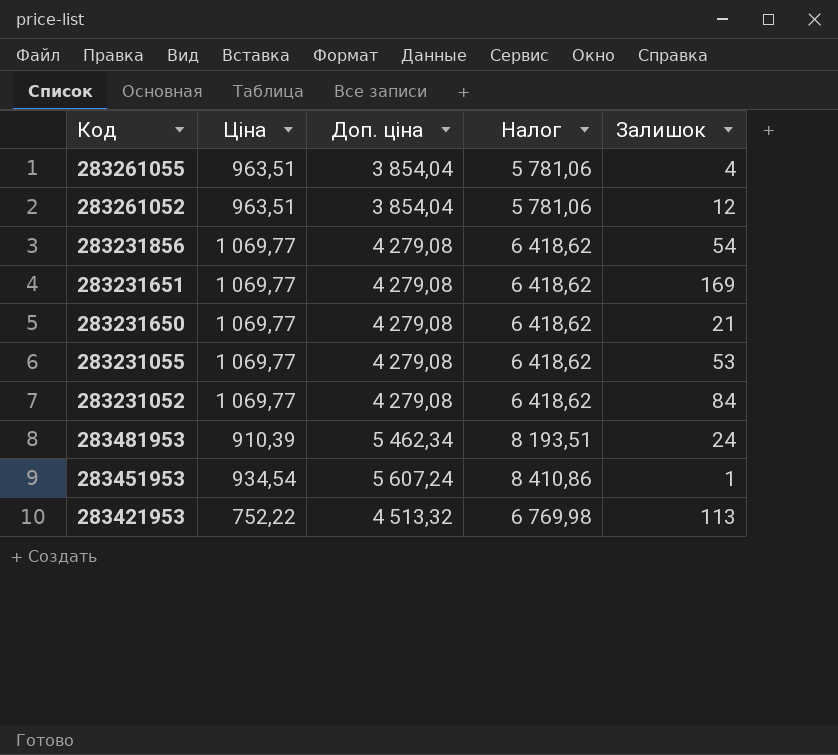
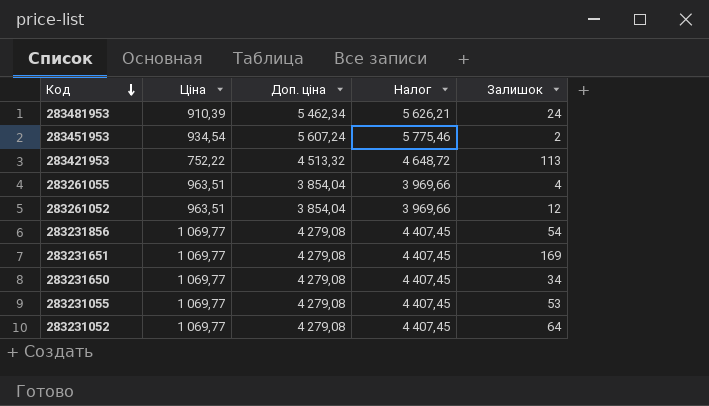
row order: none -> Код descending
column Налог | formula: [Доп. ціна] * 1,5 -> [Доп. ціна] * 1,03
283451953 | Залишок: 1 -> 2
283231650 | Залишок: 21 -> 34
283231052 | Залишок: 84 -> 64

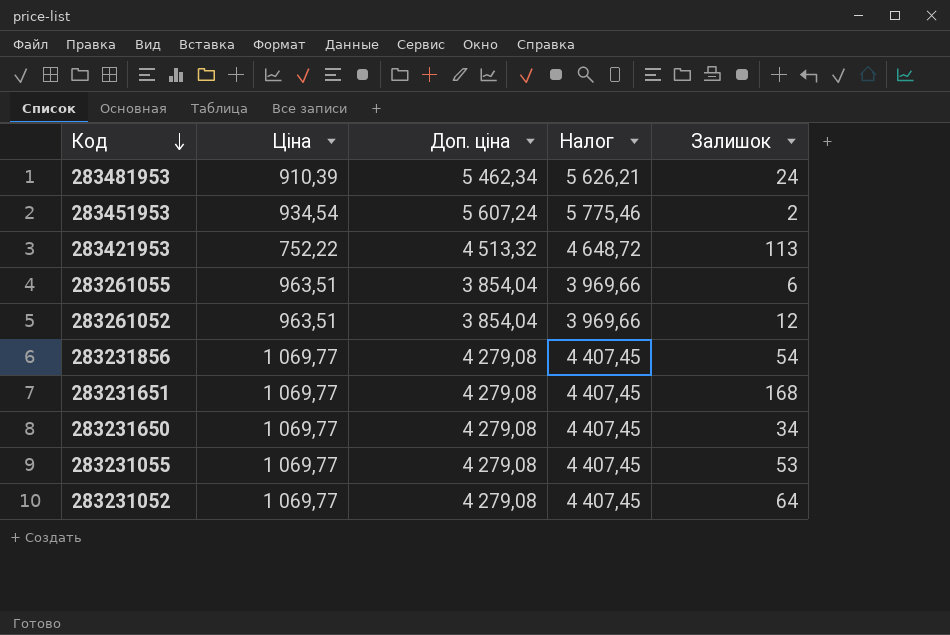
283261055 | Залишок: 4 -> 6
283231651 | Залишок: 169 -> 168

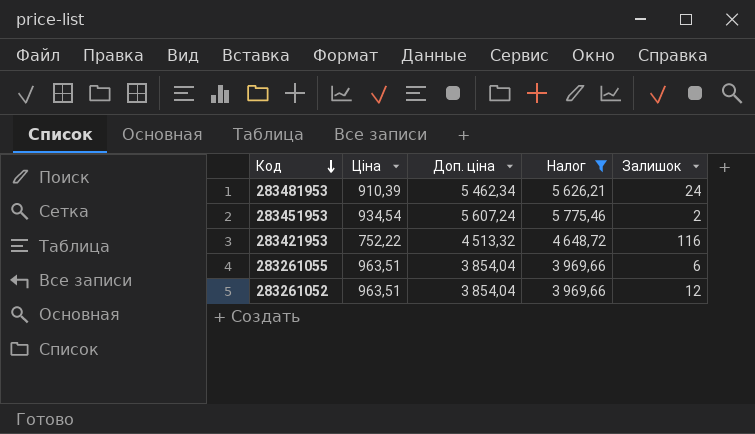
filter: none -> Налог != 4 407,45
283421953 | Залишок: 113 -> 116

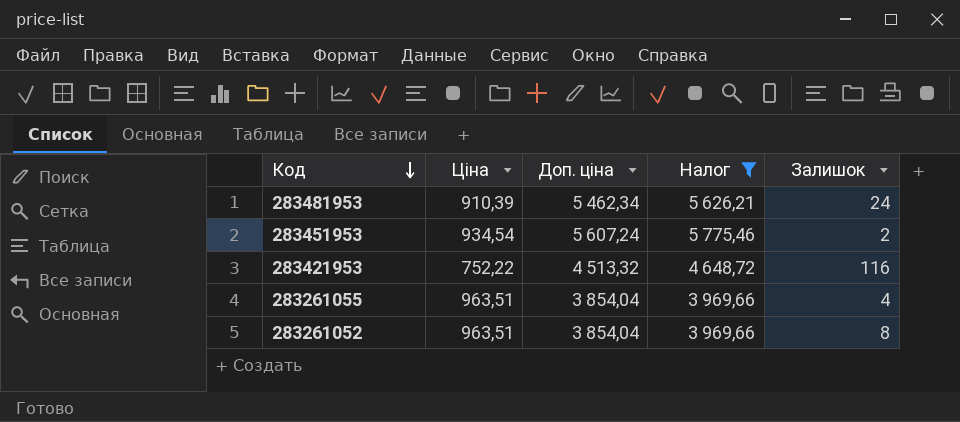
283261055 | Залишок: 6 -> 4
283261052 | Залишок: 12 -> 8

